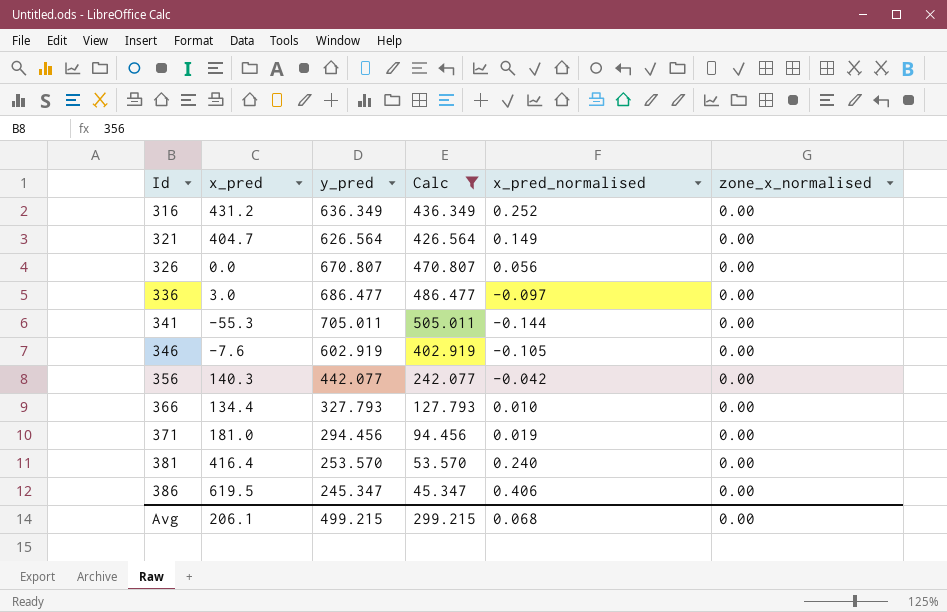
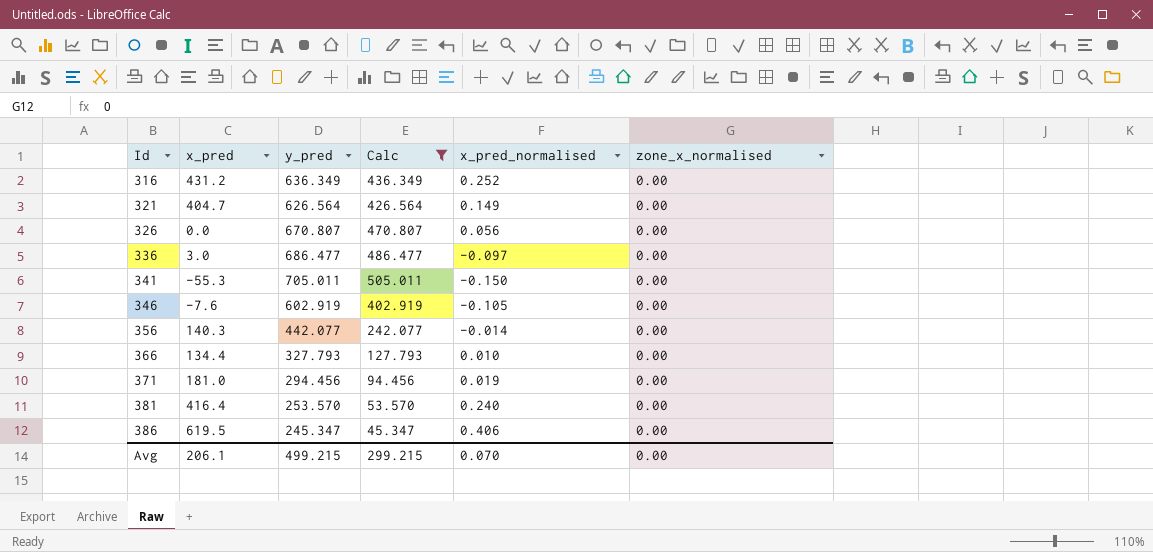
341 | x_pred_normalised: -0.144 -> -0.150
356 | x_pred_normalised: -0.042 -> -0.014
Avg | x_pred_normalised: 0.068 -> 0.070

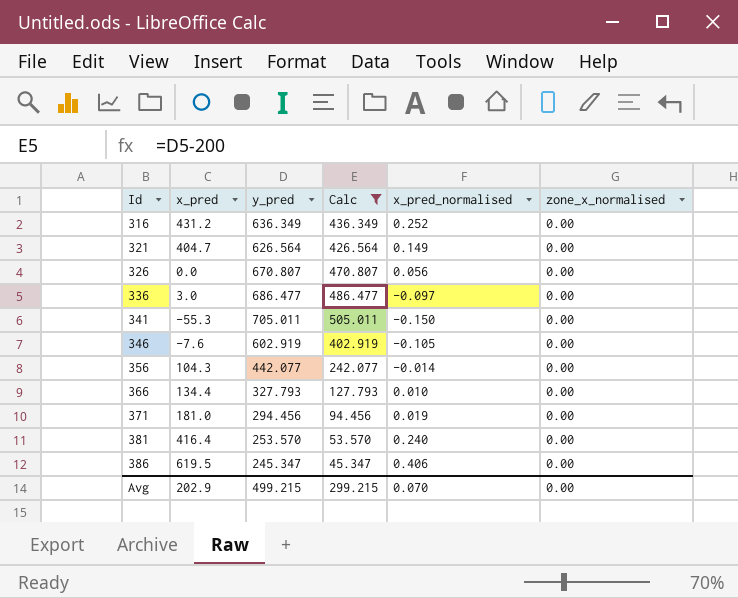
356 | x_pred: 140.3 -> 104.3
Avg | x_pred: 206.1 -> 202.9

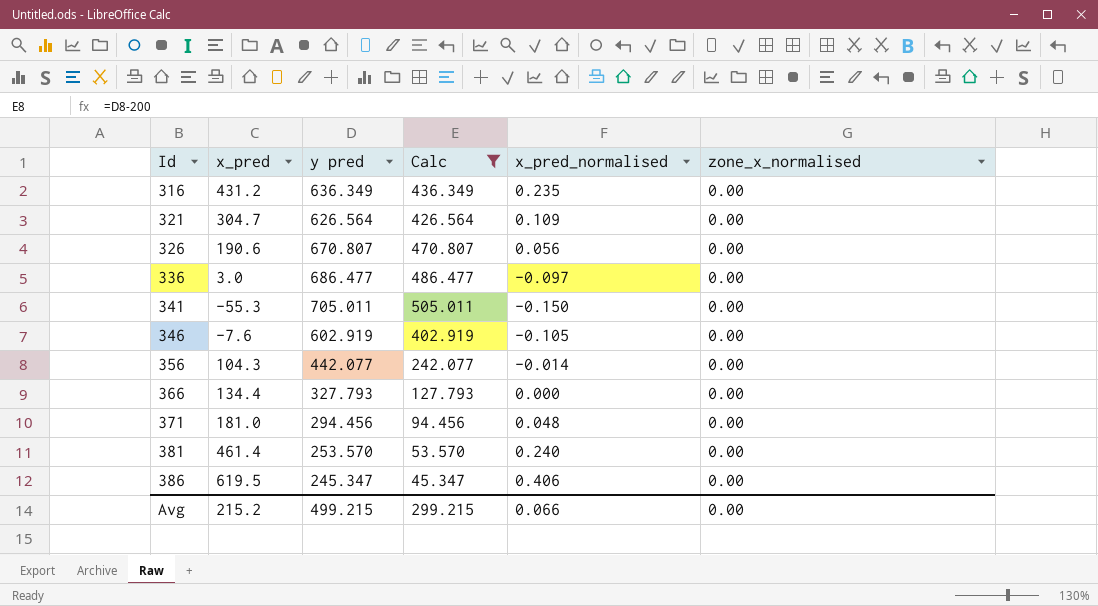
column name: y_pred -> y pred
316 | x_pred_normalised: 0.252 -> 0.235
321 | x_pred: 404.7 -> 304.7
321 | x_pred_normalised: 0.149 -> 0.109
326 | x_pred: 0.0 -> 190.6
366 | x_pred_normalised: 0.010 -> 0.000
371 | x_pred_normalised: 0.019 -> 0.048
381 | x_pred: 416.4 -> 461.4
Avg | x_pred: 202.9 -> 215.2
Avg | x_pred_normalised: 0.070 -> 0.066

